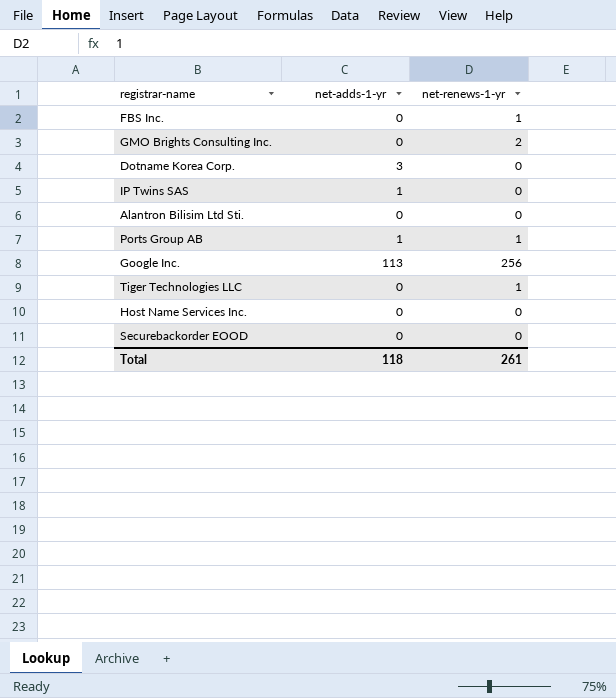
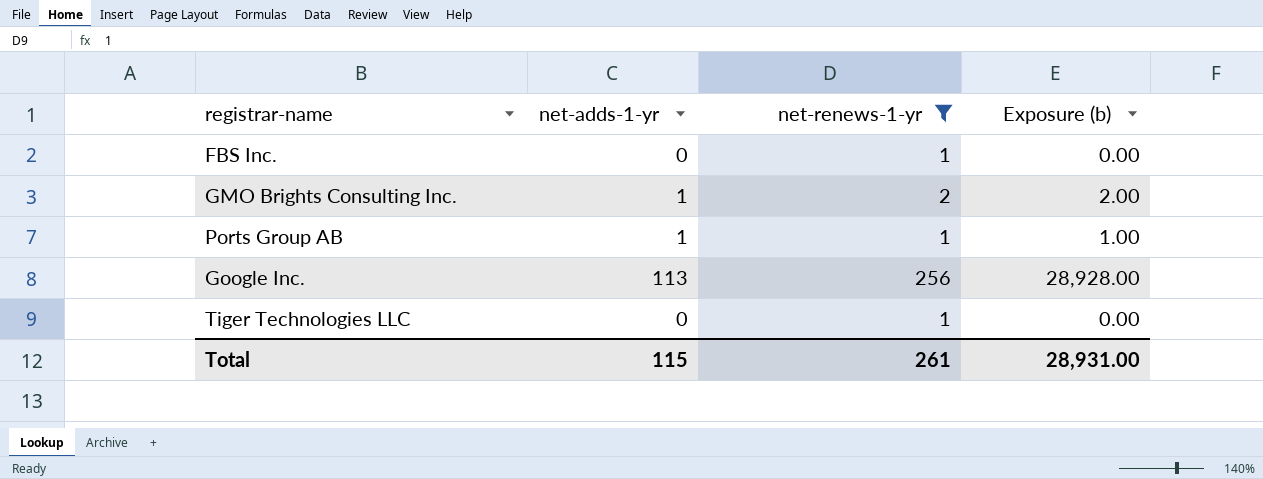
filter: none -> net-renews-1-yr != 0
column Exposure (b) | formula: none -> [net-adds-1-yr] * [net-renews-1-yr]
GMO Brights Consulting Inc. | net-adds-1-yr: 0 -> 1
Total | net-adds-1-yr: 118 -> 115

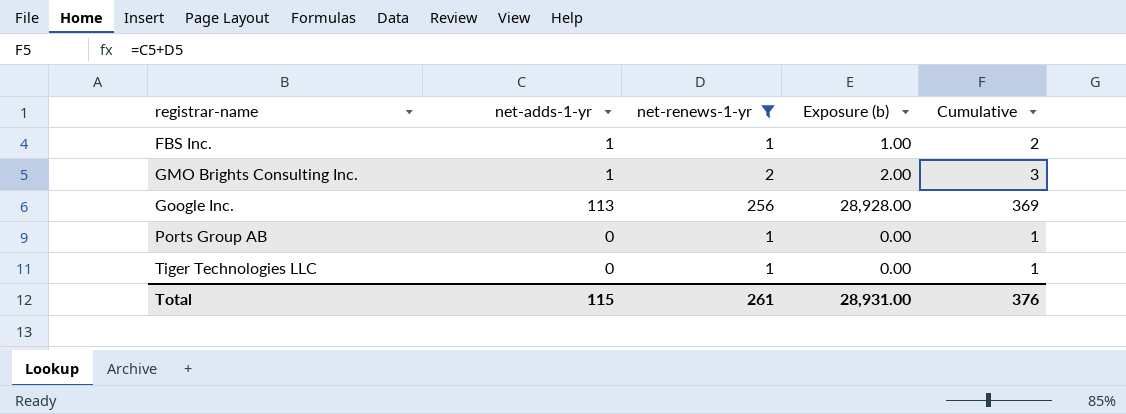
row order: none -> registrar-name ascending
column Cumulative | formula: none -> [net-adds-1-yr] + [net-renews-1-yr]
FBS Inc. | net-adds-1-yr: 0 -> 1
FBS Inc. | Exposure (b): 0.00 -> 1.00
Ports Group AB | net-adds-1-yr: 1 -> 0
Ports Group AB | Exposure (b): 1.00 -> 0.00

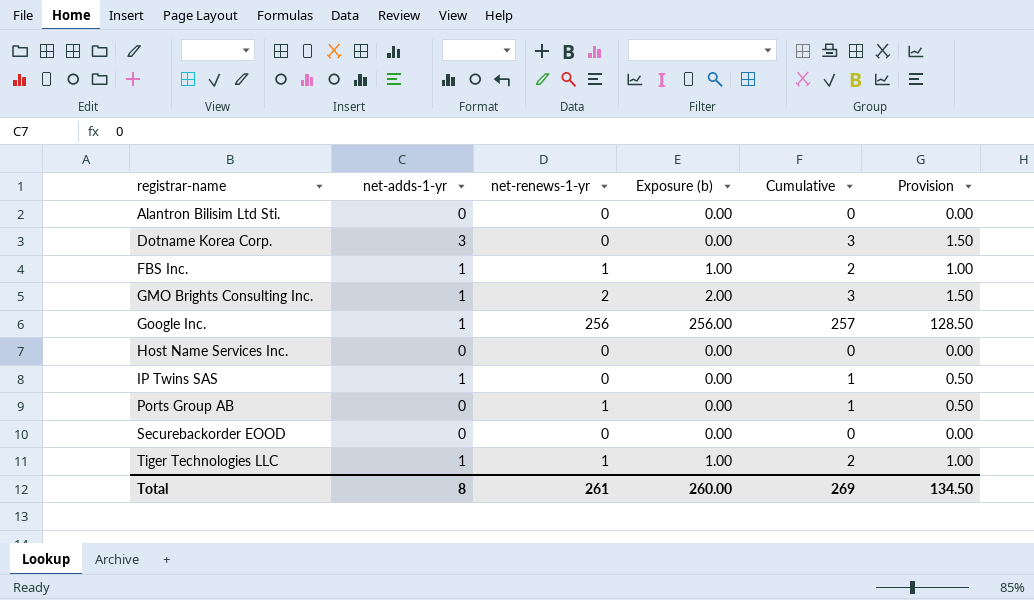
filter: net-renews-1-yr != 0 -> none
column Provision | formula: none -> [Cumulative] * 0.5
Google Inc. | net-adds-1-yr: 113 -> 1
Google Inc. | Exposure (b): 28,928.00 -> 256.00
Google Inc. | Cumulative: 369 -> 257
Tiger Technologies LLC | net-adds-1-yr: 0 -> 1
Tiger Technologies LLC | Exposure (b): 0.00 -> 1.00
Tiger Technologies LLC | Cumulative: 1 -> 2
Total | net-adds-1-yr: 115 -> 8
Total | Exposure (b): 28,931.00 -> 260.00
Total | Cumulative: 376 -> 269

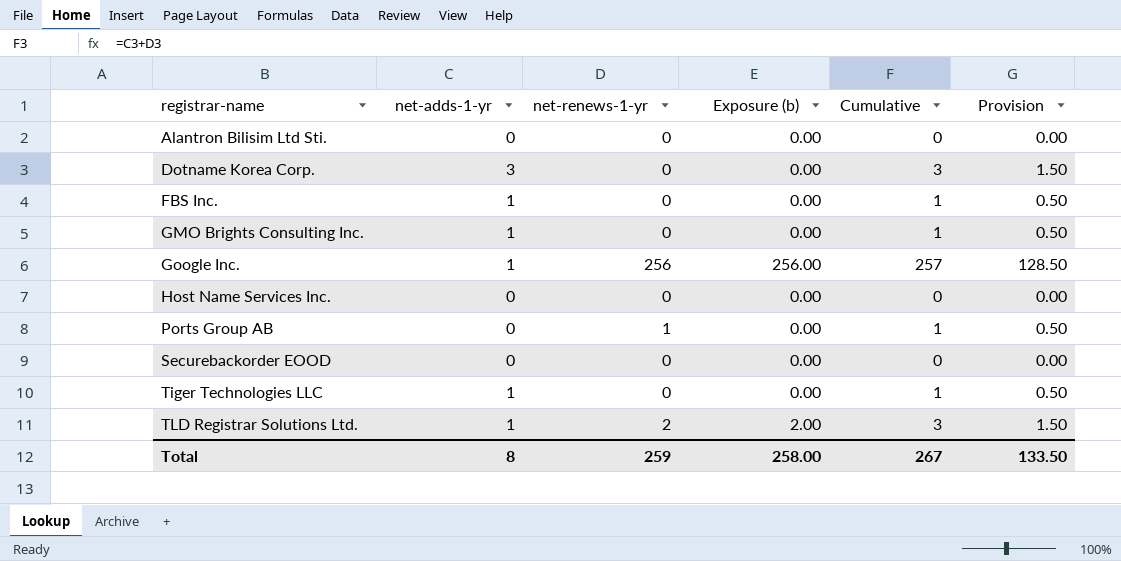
row IP Twins SAS: 1 | 0 | 0.00 | 1 | 0.50 -> none
FBS Inc. | net-renews-1-yr: 1 -> 0
FBS Inc. | Exposure (b): 1.00 -> 0.00
FBS Inc. | Cumulative: 2 -> 1
FBS Inc. | Provision: 1.00 -> 0.50
GMO Brights Consulting Inc. | net-renews-1-yr: 2 -> 0
GMO Brights Consulting Inc. | Exposure (b): 2.00 -> 0.00
GMO Brights Consulting Inc. | Cumulative: 3 -> 1
GMO Brights Consulting Inc. | Provision: 1.50 -> 0.50
Tiger Technologies LLC | net-renews-1-yr: 1 -> 0
Tiger Technologies LLC | Exposure (b): 1.00 -> 0.00
Tiger Technologies LLC | Cumulative: 2 -> 1
Tiger Technologies LLC | Provision: 1.00 -> 0.50
row TLD Registrar Solutions Ltd.: none -> 1 | 2 | 2.00 | 3 | 1.50
Total | net-renews-1-yr: 261 -> 259
Total | Exposure (b): 260.00 -> 258.00
Total | Cumulative: 269 -> 267
Total | Provision: 134.50 -> 133.50

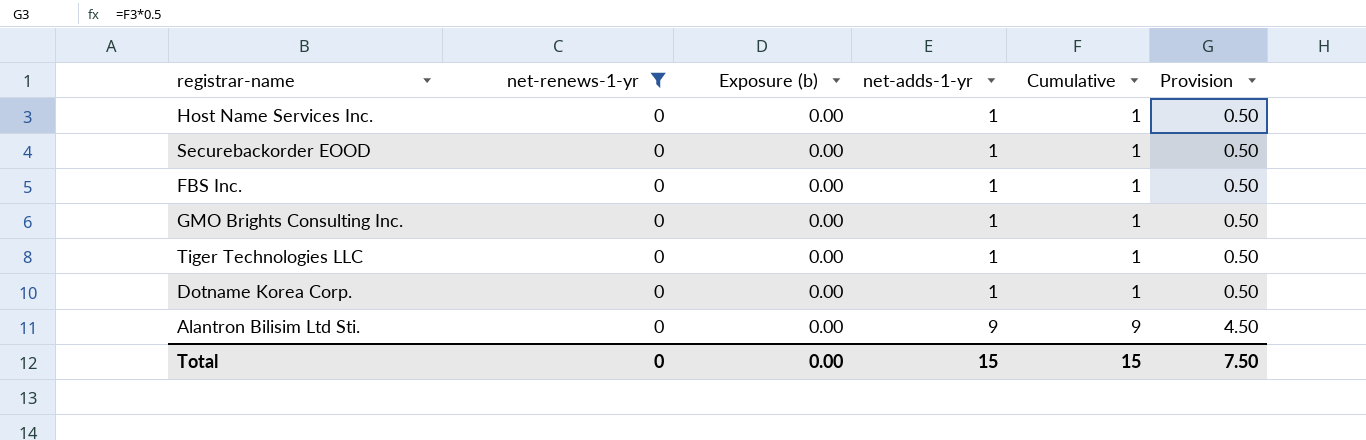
filter: none -> net-renews-1-yr = 0
row order: registrar-name ascending -> net-adds-1-yr ascending
column net-adds-1-yr | position: 2 -> 4
Host Name Services Inc. | net-adds-1-yr: 0 -> 1
Host Name Services Inc. | Cumulative: 0 -> 1
Host Name Services Inc. | Provision: 0.00 -> 0.50
Securebackorder EOOD | net-adds-1-yr: 0 -> 1
Securebackorder EOOD | Cumulative: 0 -> 1
Securebackorder EOOD | Provision: 0.00 -> 0.50
Dotname Korea Corp. | net-adds-1-yr: 3 -> 1
Dotname Korea Corp. | Cumulative: 3 -> 1
Dotname Korea Corp. | Provision: 1.50 -> 0.50
Alantron Bilisim Ltd Sti. | net-adds-1-yr: 0 -> 9
Alantron Bilisim Ltd Sti. | Cumulative: 0 -> 9
Alantron Bilisim Ltd Sti. | Provision: 0.00 -> 4.50
Total | net-renews-1-yr: 259 -> 0
Total | Exposure (b): 258.00 -> 0.00
Total | net-adds-1-yr: 8 -> 15
Total | Cumulative: 267 -> 15
Total | Provision: 133.50 -> 7.50

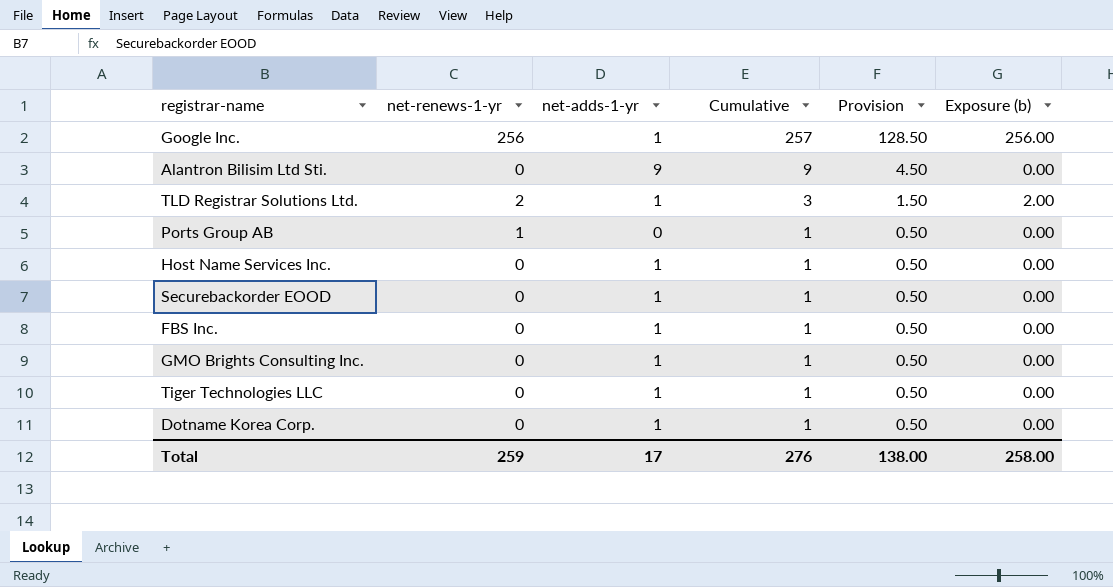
filter: net-renews-1-yr = 0 -> none
row order: net-adds-1-yr ascending -> Cumulative descending
column Exposure (b) | position: 3 -> 6
Total | net-renews-1-yr: 0 -> 259
Total | net-adds-1-yr: 15 -> 17
Total | Cumulative: 15 -> 276
Total | Provision: 7.50 -> 138.00
Total | Exposure (b): 0.00 -> 258.00

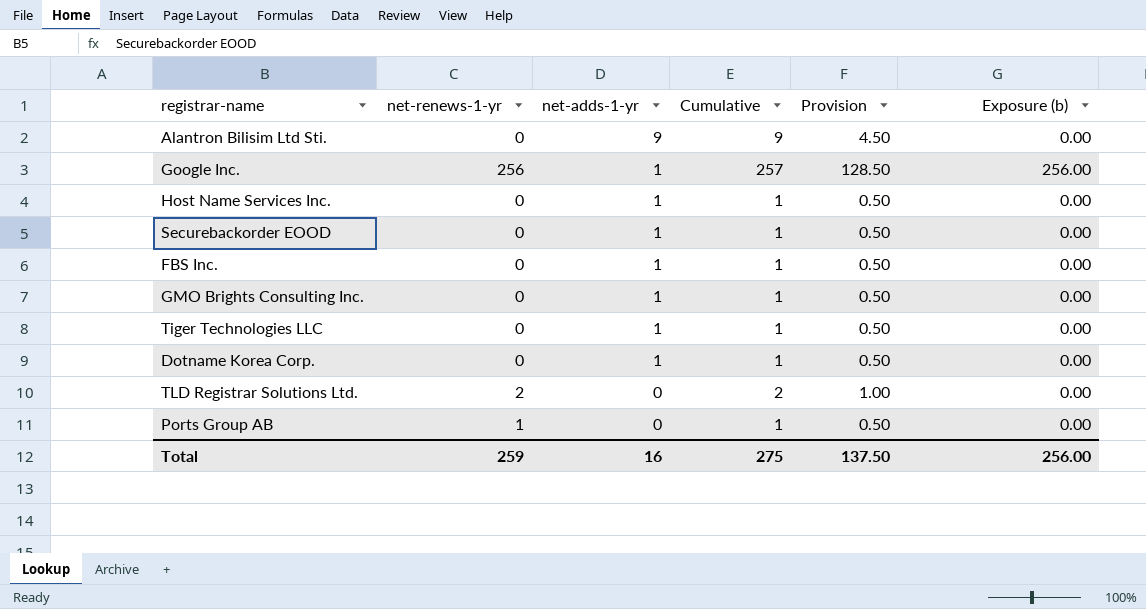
row order: Cumulative descending -> net-adds-1-yr descending
TLD Registrar Solutions Ltd. | net-adds-1-yr: 1 -> 0
TLD Registrar Solutions Ltd. | Cumulative: 3 -> 2
TLD Registrar Solutions Ltd. | Provision: 1.50 -> 1.00
TLD Registrar Solutions Ltd. | Exposure (b): 2.00 -> 0.00
Total | net-adds-1-yr: 17 -> 16
Total | Cumulative: 276 -> 275
Total | Provision: 138.00 -> 137.50
Total | Exposure (b): 258.00 -> 256.00

